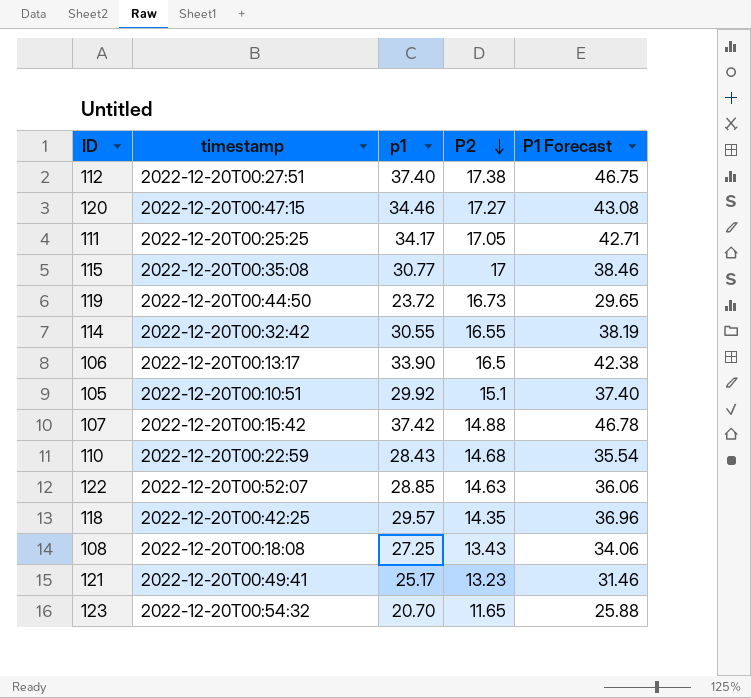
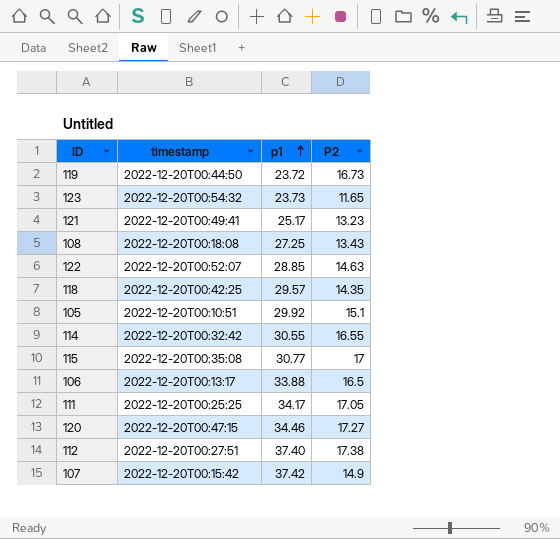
row order: P2 descending -> p1 ascending
column P1 Forecast | formula: [p1] * 1.25 -> none
row 110: 2022-12-20T00:22:59 | 28.43 | 14.68 | 35.54 -> none
123 | p1: 20.70 -> 23.73
106 | p1: 33.90 -> 33.88
107 | P2: 14.88 -> 14.9

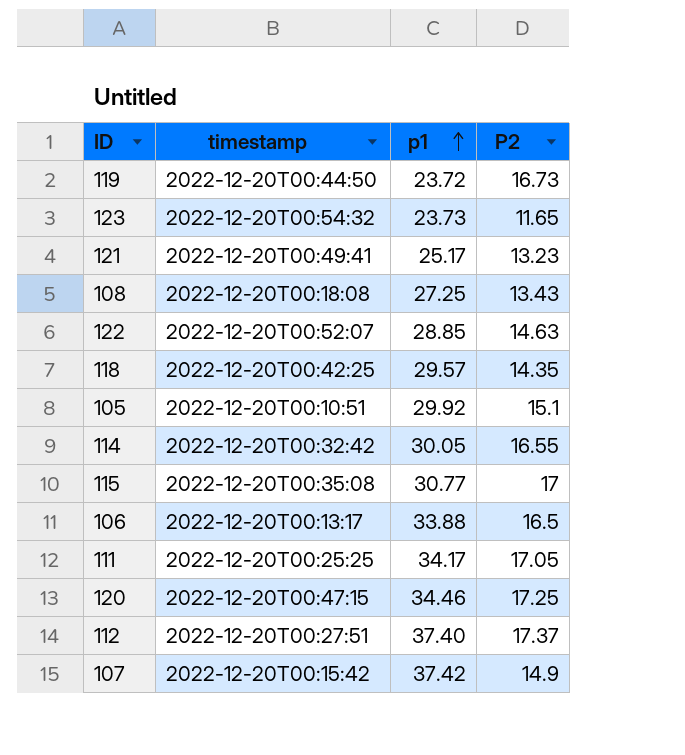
114 | p1: 30.55 -> 30.05
120 | P2: 17.27 -> 17.25
112 | P2: 17.38 -> 17.37

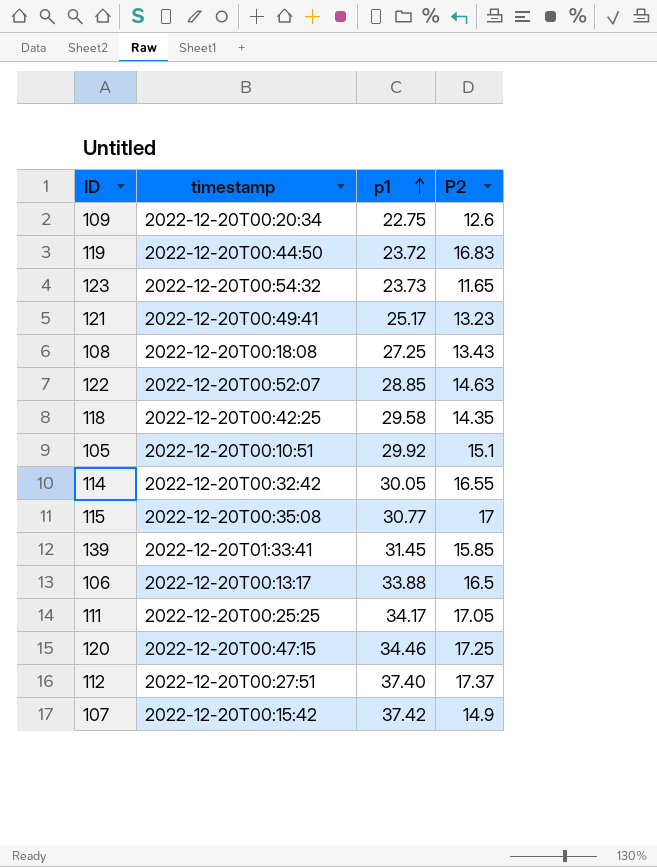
row 109: none -> 2022-12-20T00:20:34 | 22.75 | 12.6
119 | P2: 16.73 -> 16.83
118 | p1: 29.57 -> 29.58
row 139: none -> 2022-12-20T01:33:41 | 31.45 | 15.85

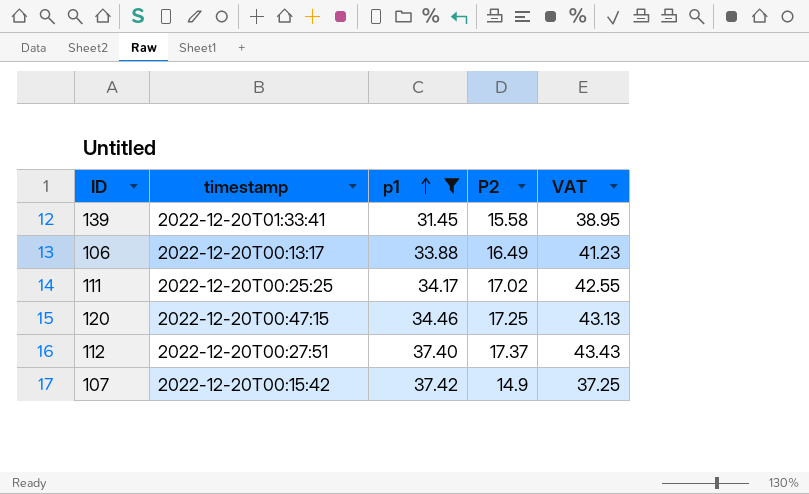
filter: none -> p1 >= 31.45
column VAT | formula: none -> [P2] * 2.5
139 | P2: 15.85 -> 15.58
106 | P2: 16.5 -> 16.49
111 | P2: 17.05 -> 17.02

